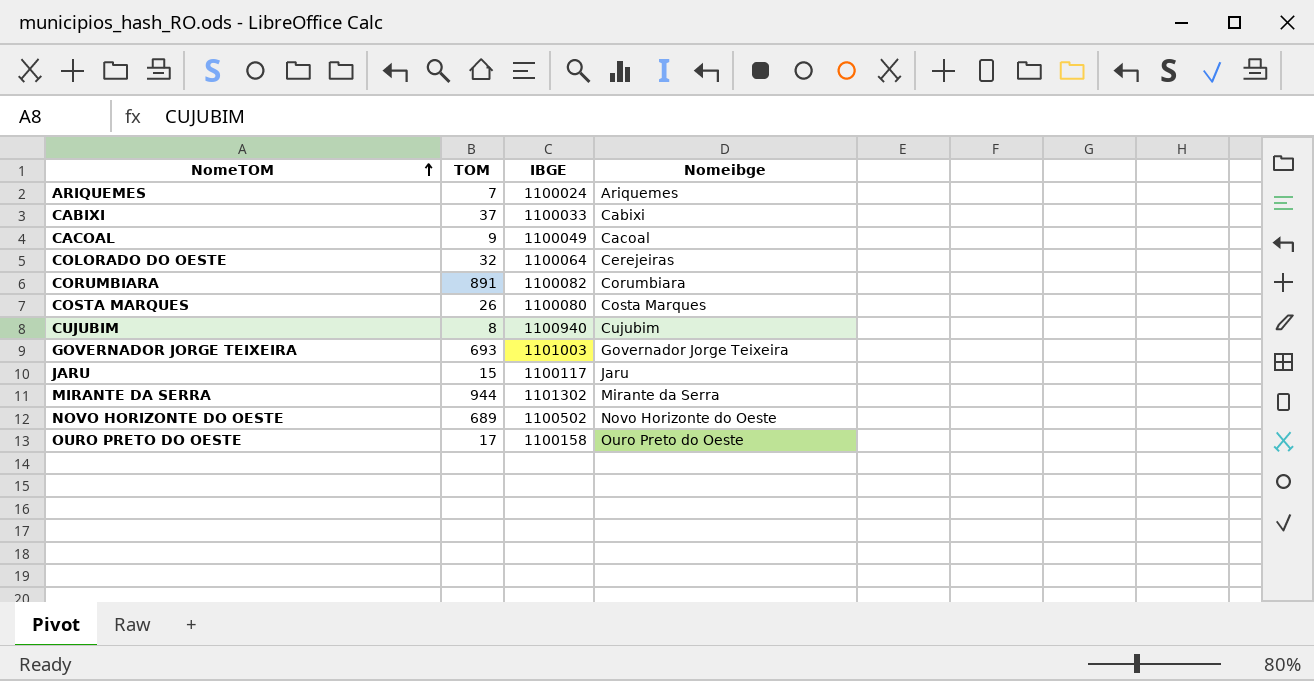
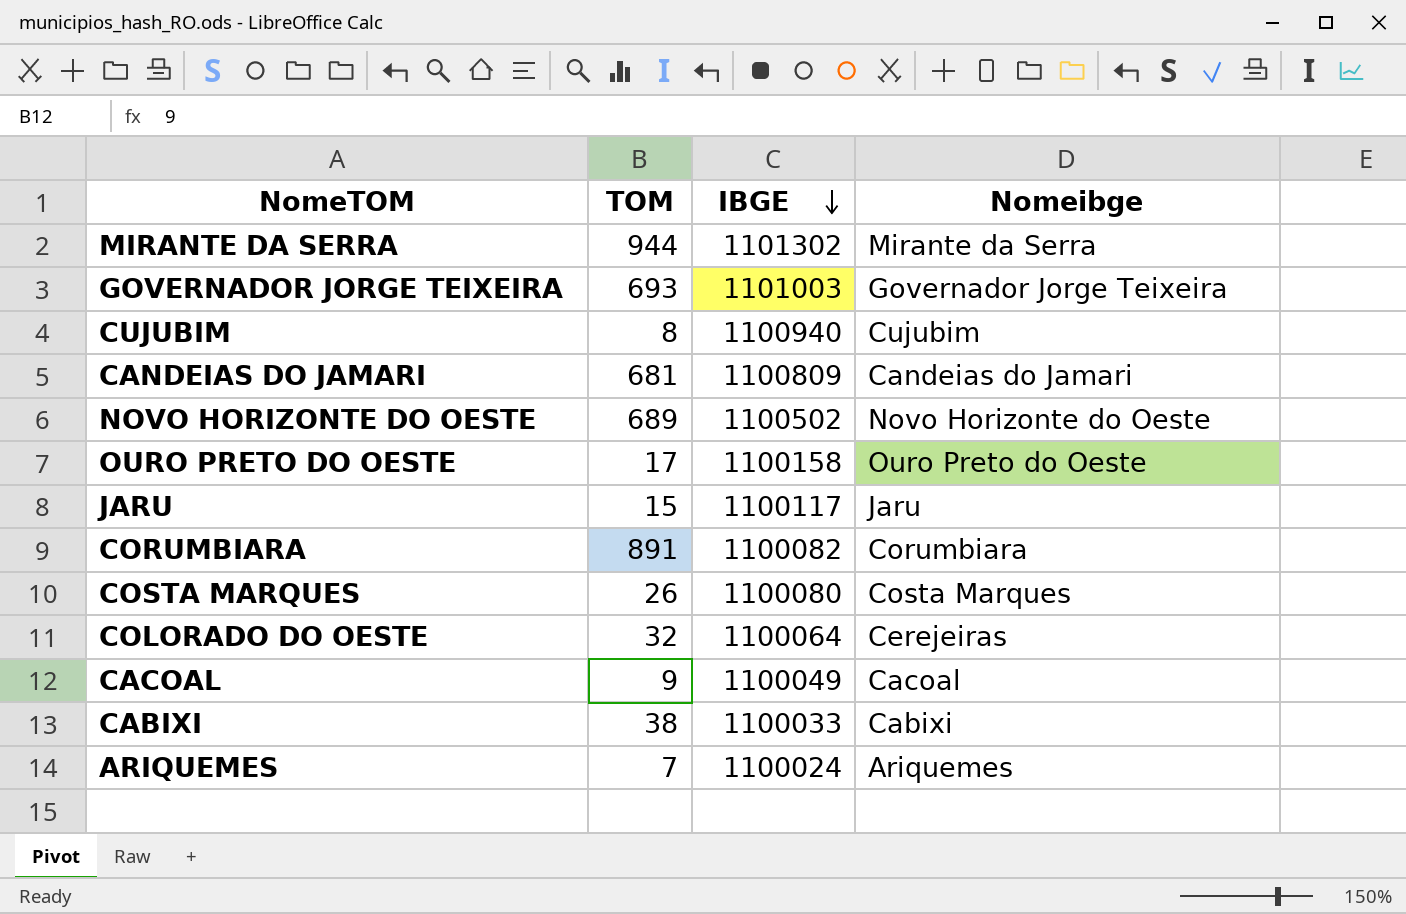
row order: NomeTOM ascending -> IBGE descending
row CANDEIAS DO JAMARI: none -> 681 | 1100809 | Candeias do Jamari
CABIXI | TOM: 37 -> 38

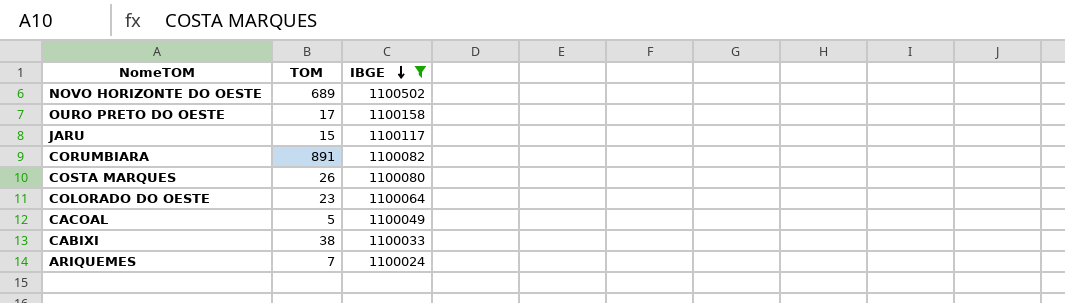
filter: none -> IBGE <= 1100502
column Nomeibge | position: 4 -> none
COLORADO DO OESTE | TOM: 32 -> 23
CACOAL | TOM: 9 -> 5

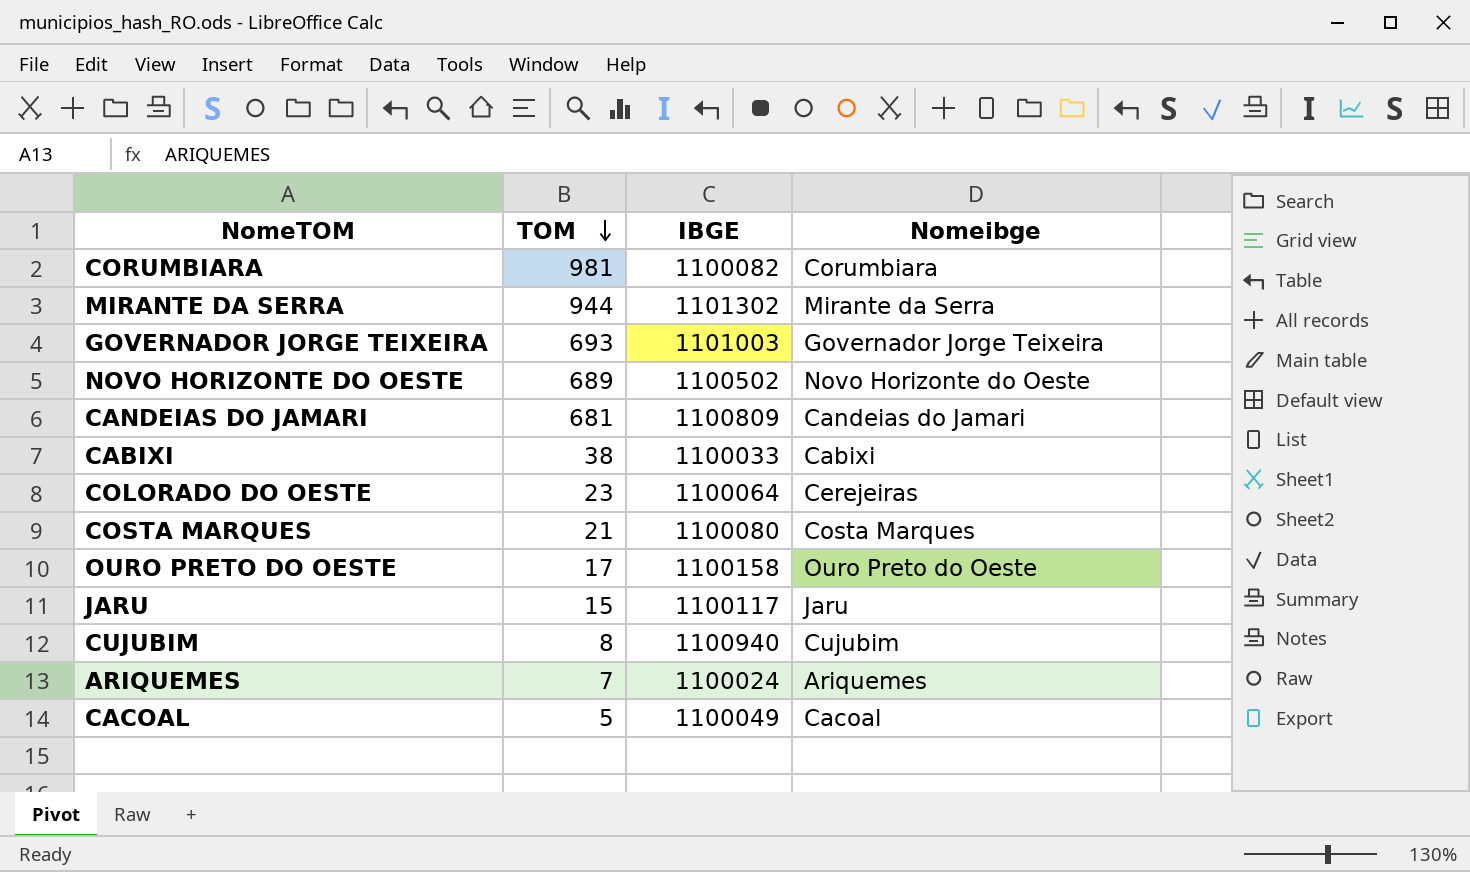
filter: IBGE <= 1100502 -> none
row order: IBGE descending -> TOM descending
column Nomeibge | position: none -> 4
CORUMBIARA | TOM: 891 -> 981
COSTA MARQUES | TOM: 26 -> 21

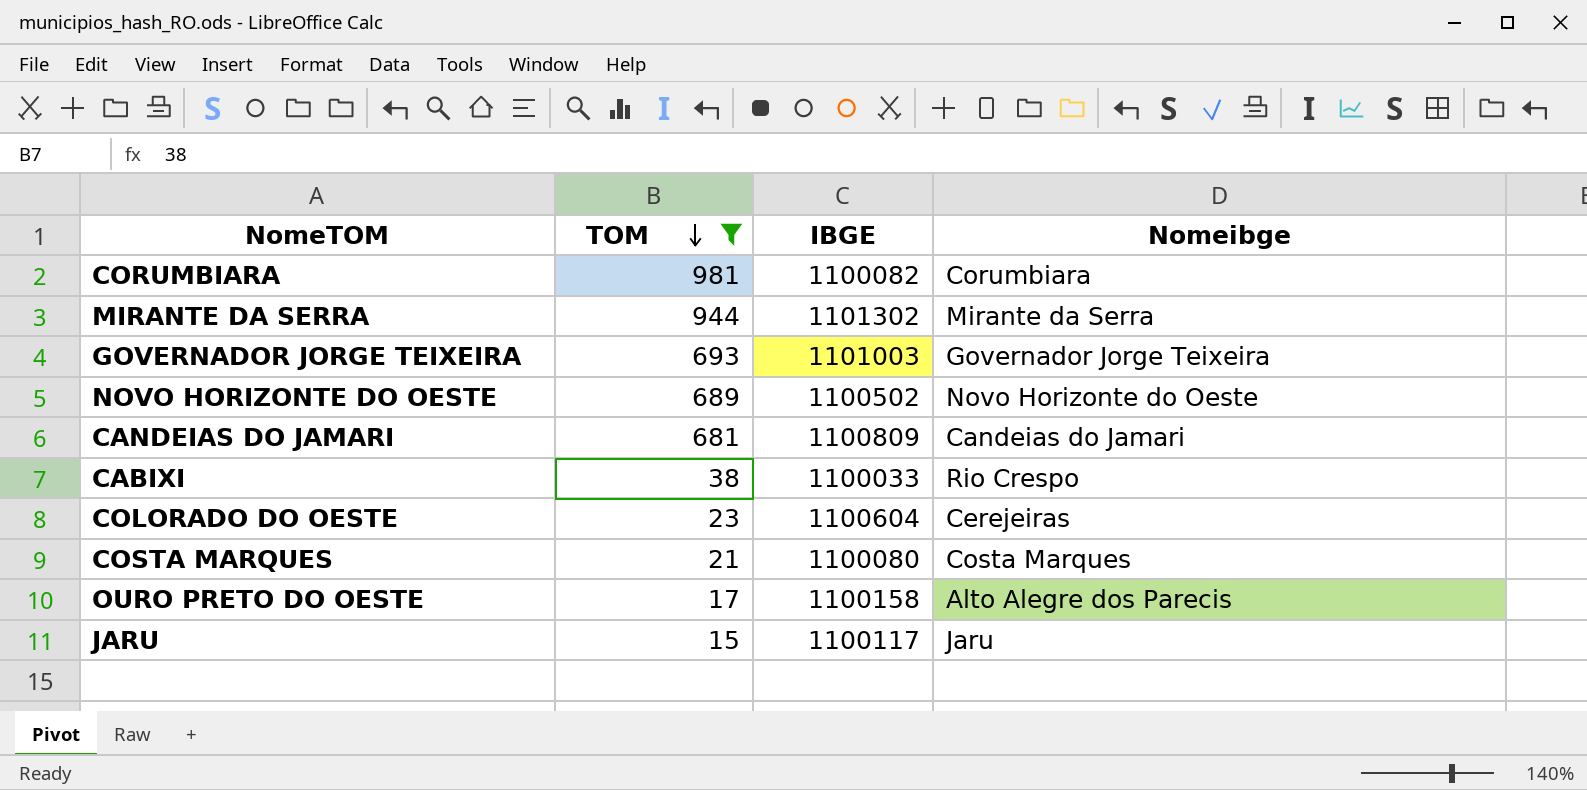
filter: none -> TOM >= 15
CABIXI | Nomeibge: Cabixi -> Rio Crespo
COLORADO DO OESTE | IBGE: 1100064 -> 1100604
OURO PRETO DO OESTE | Nomeibge: Ouro Preto do Oeste -> Alto Alegre dos Parecis

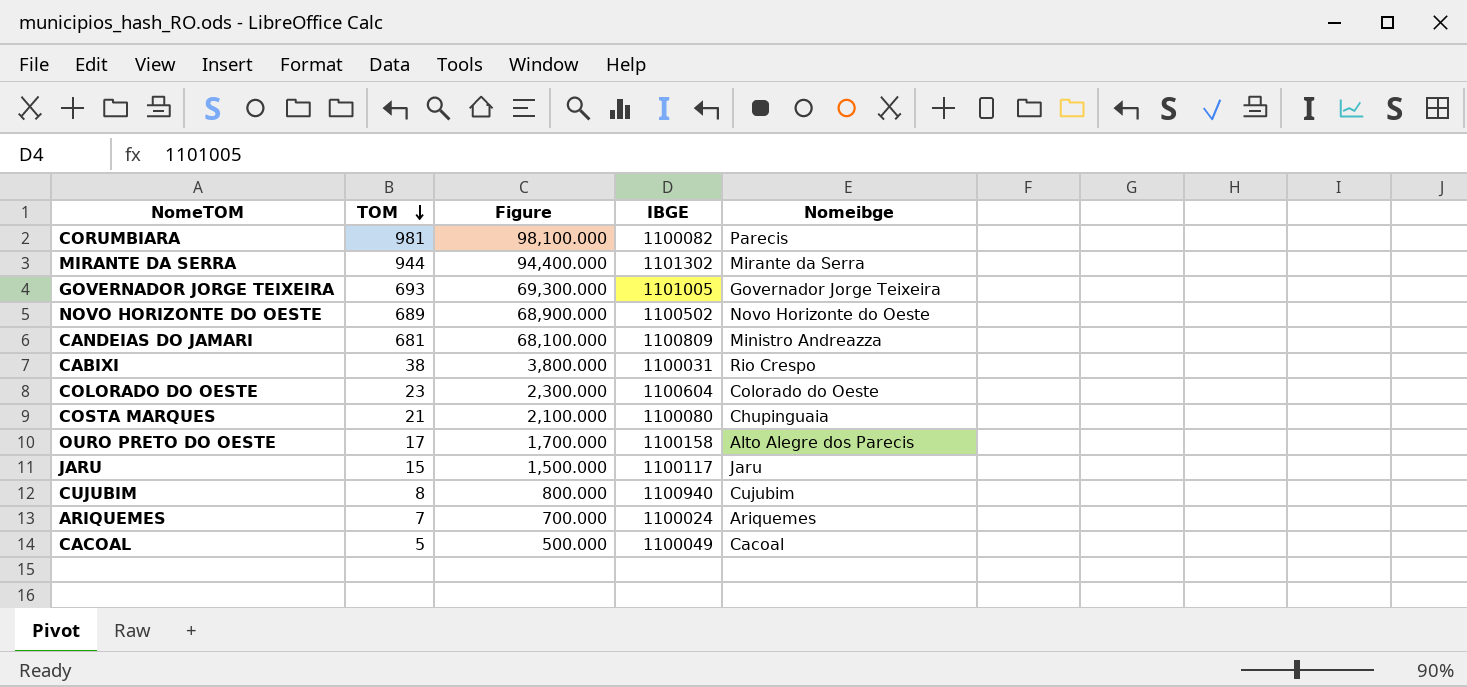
filter: TOM >= 15 -> none
column Figure | formula: none -> [TOM] * 100
CORUMBIARA | Nomeibge: Corumbiara -> Parecis
GOVERNADOR JORGE TEIXEIRA | IBGE: 1101003 -> 1101005
CANDEIAS DO JAMARI | Nomeibge: Candeias do Jamari -> Ministro Andreazza
CABIXI | IBGE: 1100033 -> 1100031
COLORADO DO OESTE | Nomeibge: Cerejeiras -> Colorado do Oeste
COSTA MARQUES | Nomeibge: Costa Marques -> Chupinguaia

